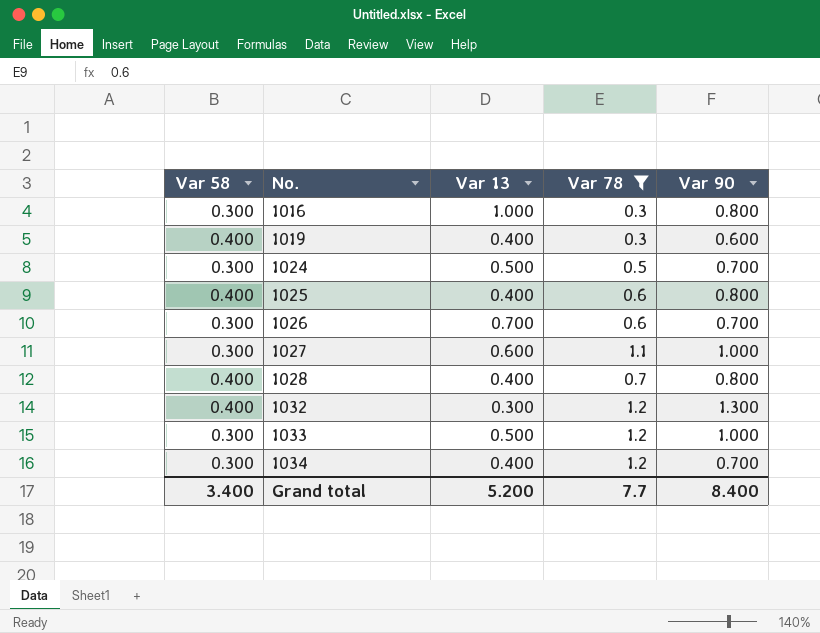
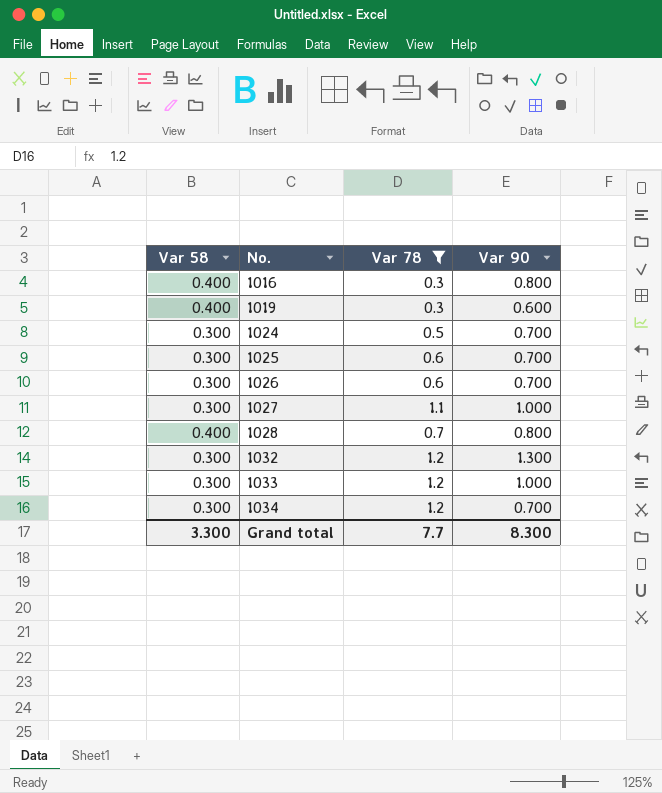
column Var 13 | position: 3 -> none
1016 | Var 58: 0.300 -> 0.400
1025 | Var 58: 0.400 -> 0.300
1025 | Var 90: 0.800 -> 0.700
1032 | Var 58: 0.400 -> 0.300
Grand total | Var 58: 3.400 -> 3.300
Grand total | Var 90: 8.400 -> 8.300

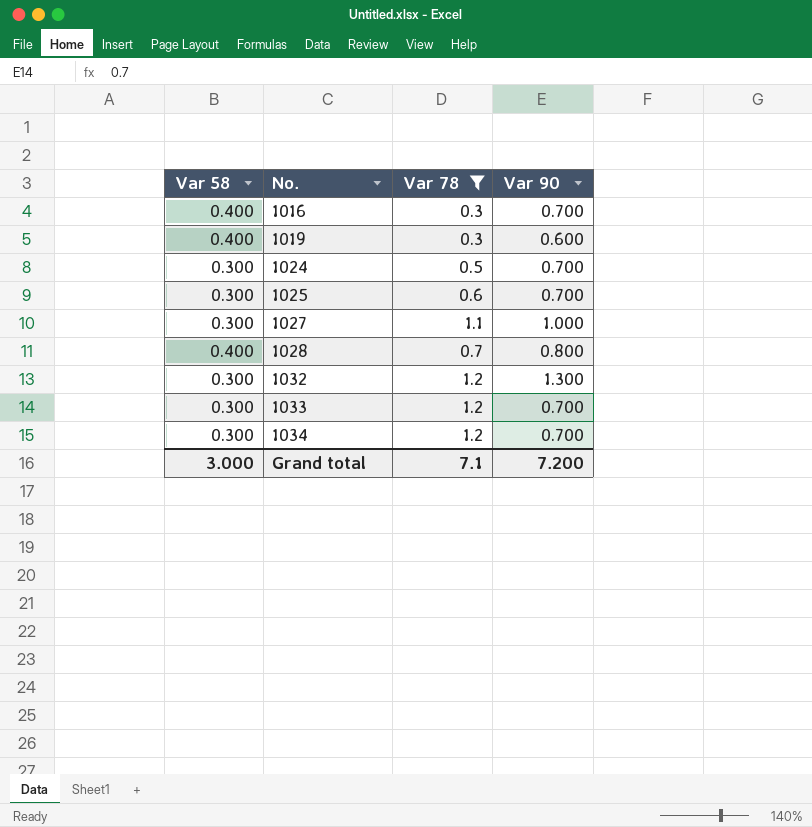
row 1026: 0.300 | 0.6 | 0.700 -> none
1016 | Var 90: 0.800 -> 0.700
1033 | Var 90: 1.000 -> 0.700
Grand total | Var 58: 3.300 -> 3.000
Grand total | Var 78: 7.7 -> 7.1
Grand total | Var 90: 8.300 -> 7.200

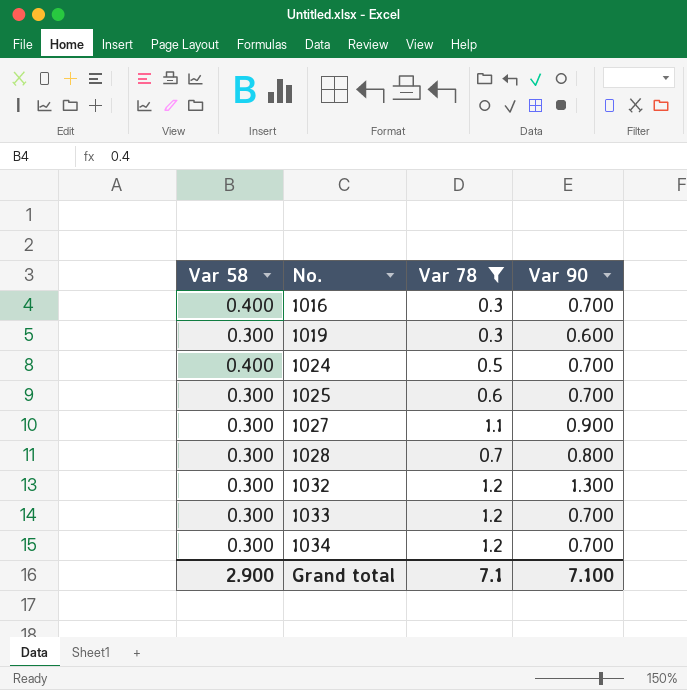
1019 | Var 58: 0.400 -> 0.300
1024 | Var 58: 0.300 -> 0.400
1027 | Var 90: 1.000 -> 0.900
1028 | Var 58: 0.400 -> 0.300
Grand total | Var 58: 3.000 -> 2.900
Grand total | Var 90: 7.200 -> 7.100

